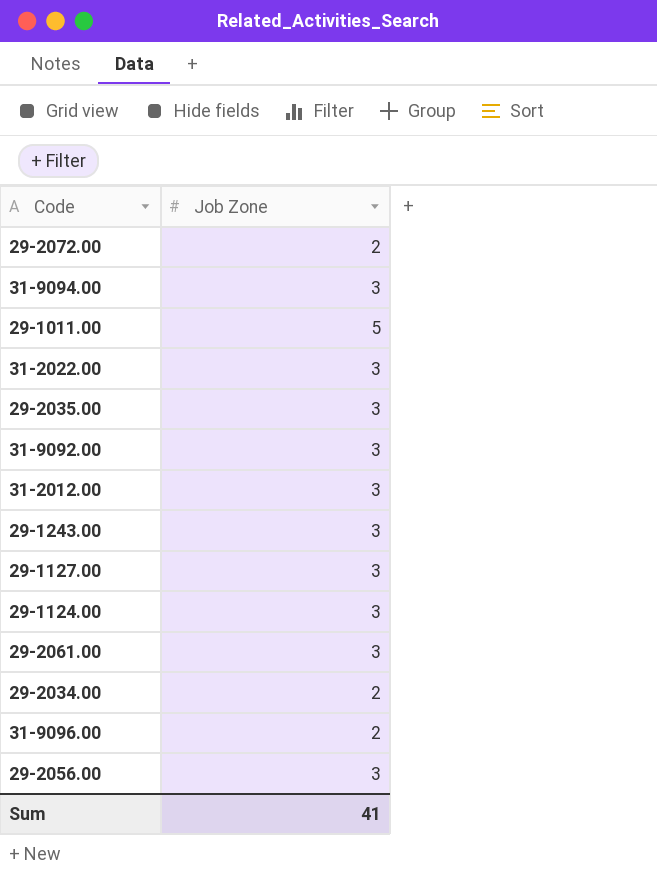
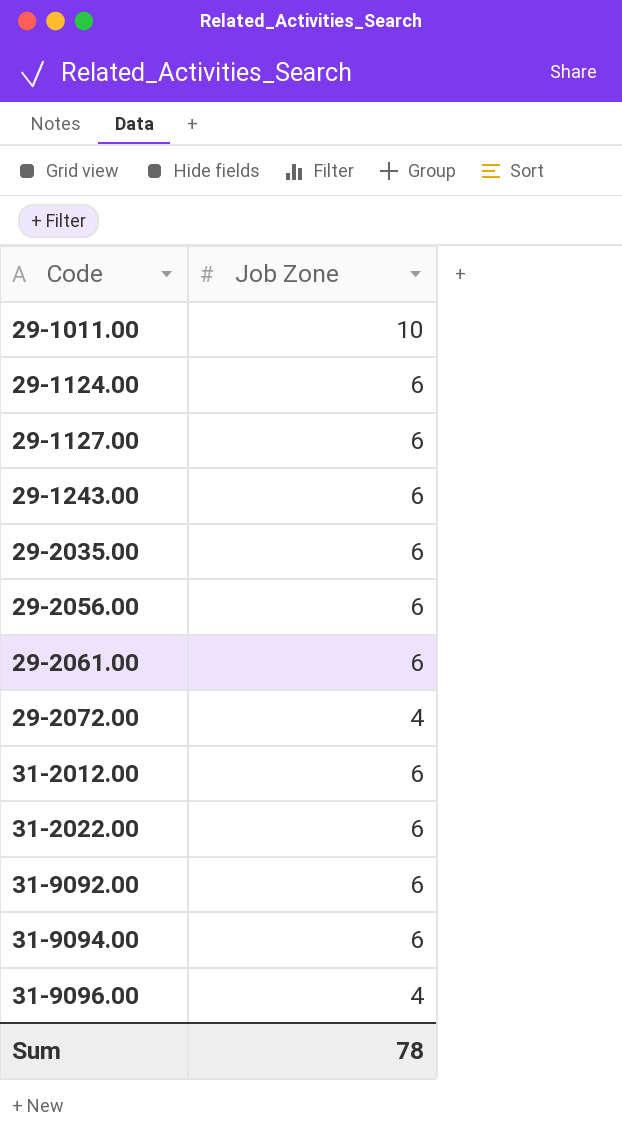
row order: none -> Code ascending
row 29-2034.00: 2 -> none
29-1011.00 | Job Zone: 5 -> 10
29-1124.00 | Job Zone: 3 -> 6
29-1127.00 | Job Zone: 3 -> 6
29-1243.00 | Job Zone: 3 -> 6
29-2035.00 | Job Zone: 3 -> 6
29-2056.00 | Job Zone: 3 -> 6
29-2061.00 | Job Zone: 3 -> 6
29-2072.00 | Job Zone: 2 -> 4
31-2012.00 | Job Zone: 3 -> 6
31-2022.00 | Job Zone: 3 -> 6
31-9092.00 | Job Zone: 3 -> 6
31-9094.00 | Job Zone: 3 -> 6
31-9096.00 | Job Zone: 2 -> 4
Sum | Job Zone: 41 -> 78

